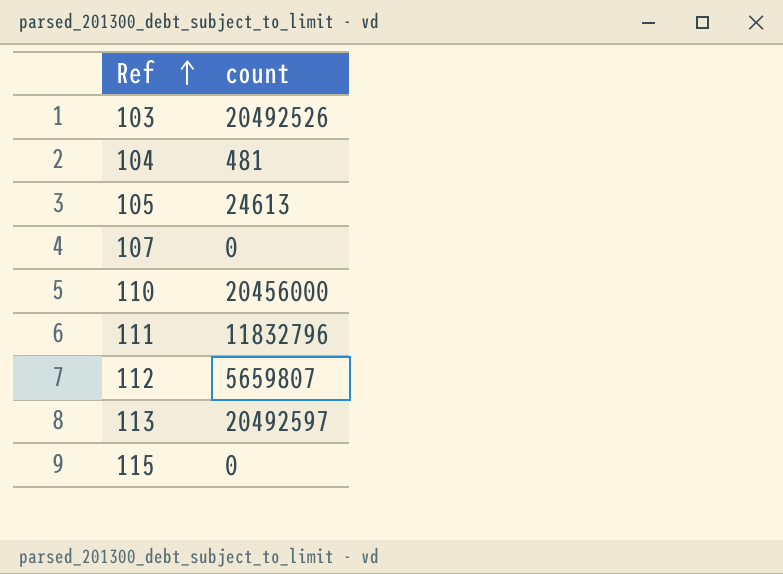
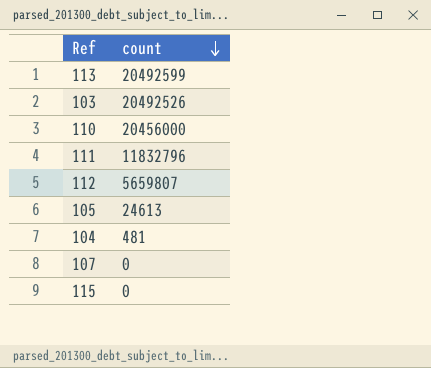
row order: Ref ascending -> count descending
113 | count: 20492597 -> 20492599

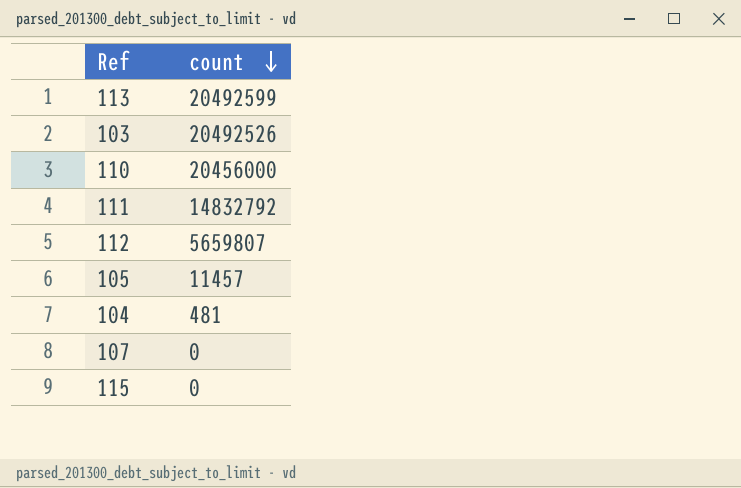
111 | count: 11832796 -> 14832792
105 | count: 24613 -> 11457

